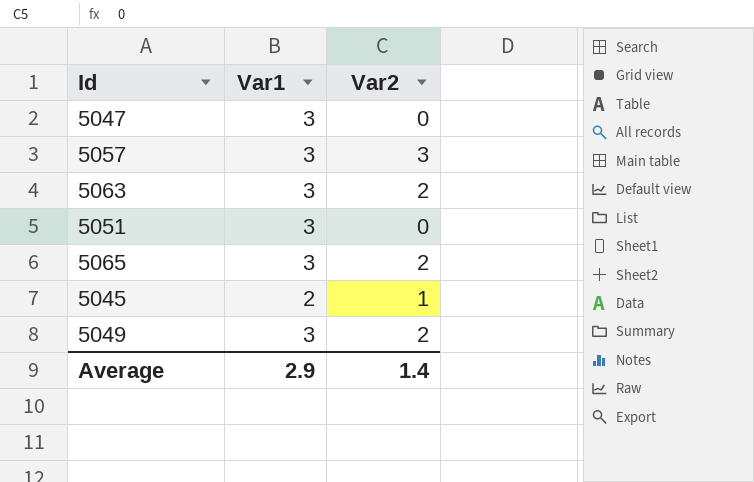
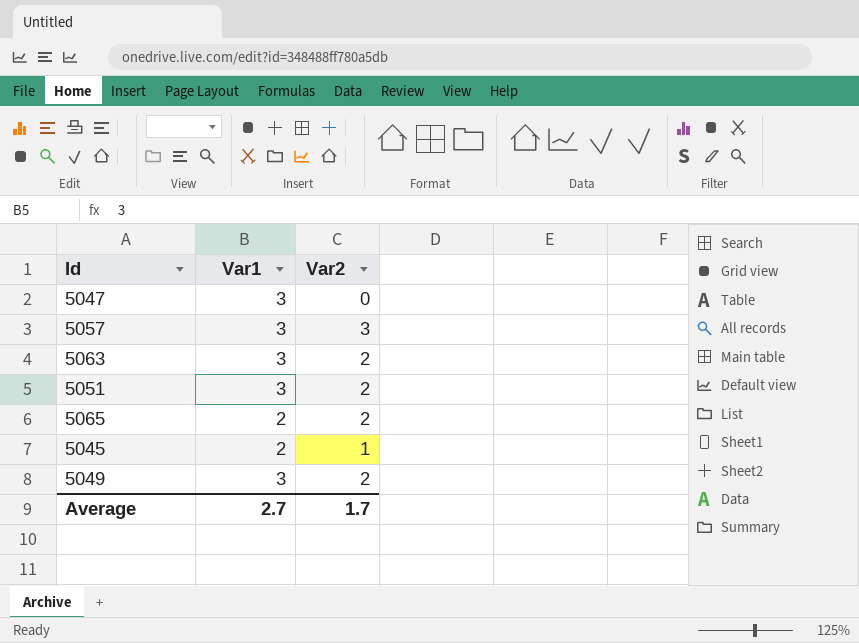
5051 | Var2: 0 -> 2
5065 | Var1: 3 -> 2
Average | Var1: 2.9 -> 2.7
Average | Var2: 1.4 -> 1.7

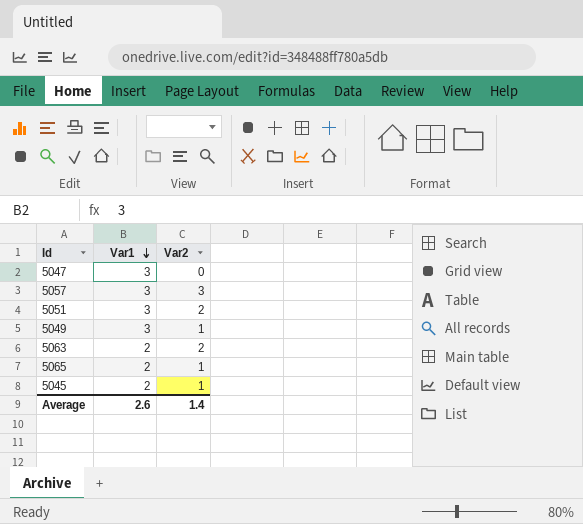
row order: none -> Var1 descending
5049 | Var2: 2 -> 1
5063 | Var1: 3 -> 2
5065 | Var2: 2 -> 1
Average | Var1: 2.7 -> 2.6
Average | Var2: 1.7 -> 1.4

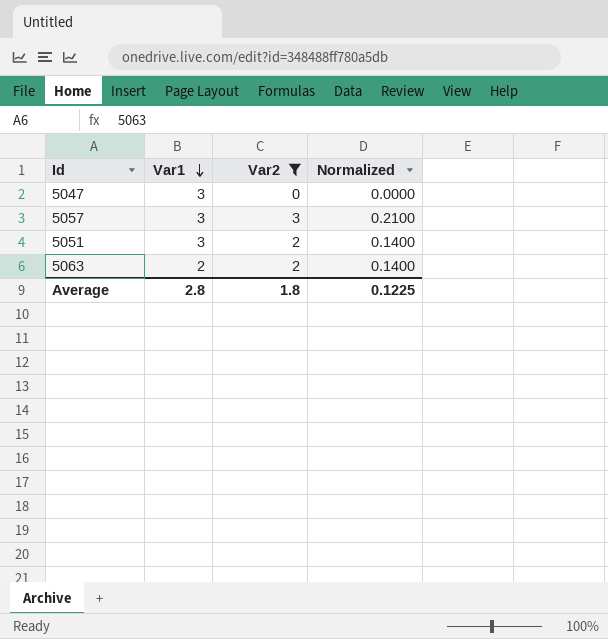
filter: none -> Var2 != 1
column Normalized | formula: none -> [Var2] * 0.07
Average | Var1: 2.6 -> 2.8
Average | Var2: 1.4 -> 1.8

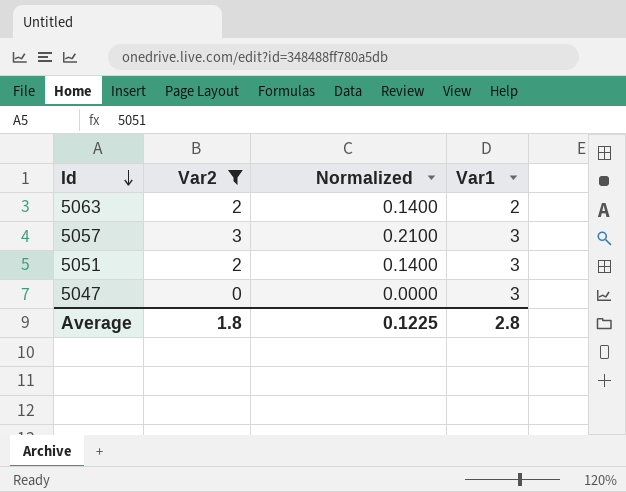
row order: Var1 descending -> Id descending
column Var1 | position: 2 -> 4

